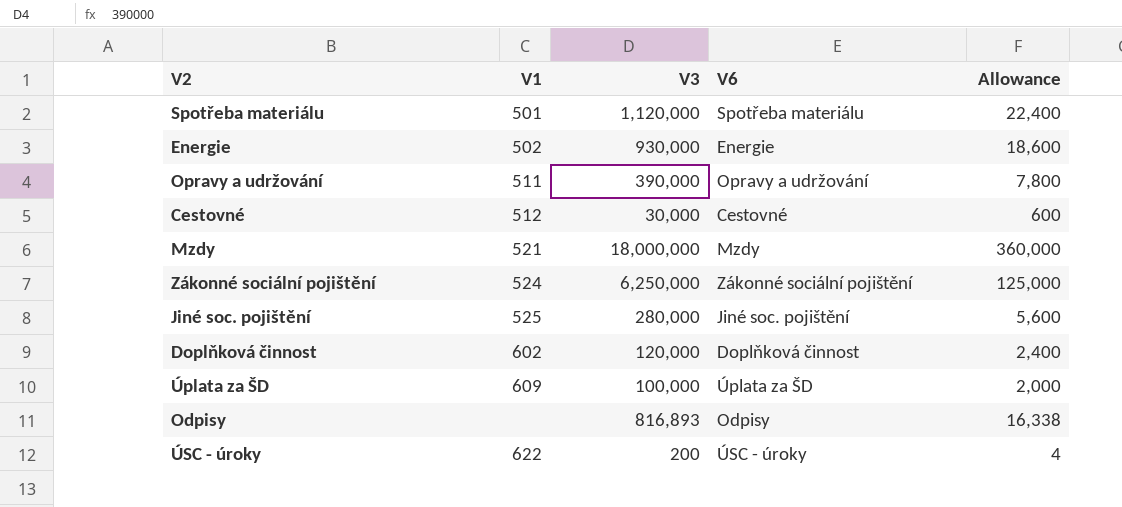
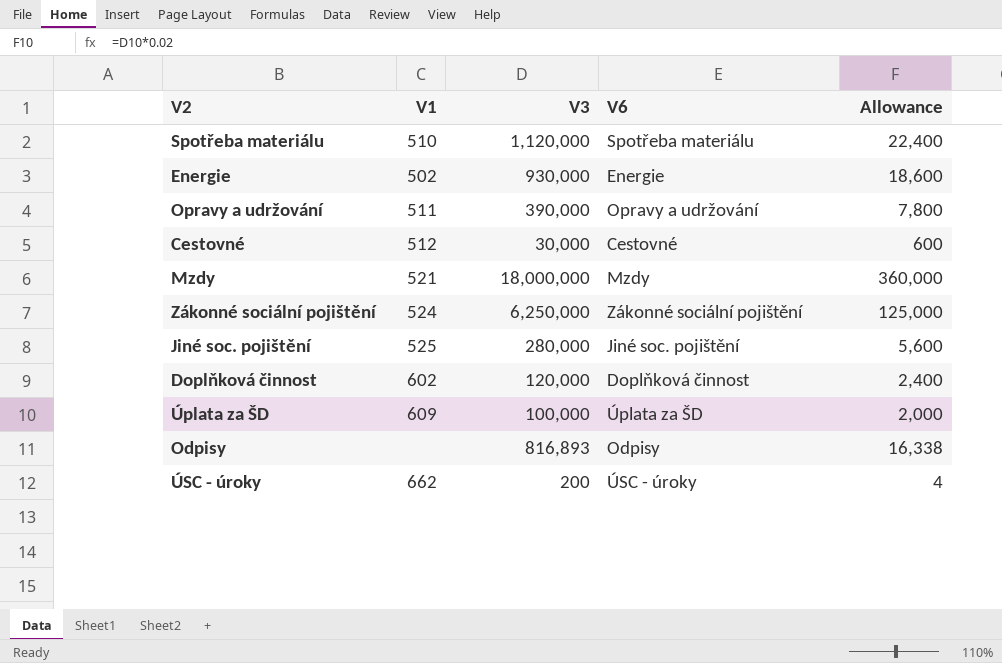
Spotřeba materiálu | V1: 501 -> 510
ÚSC - úroky | V1: 622 -> 662

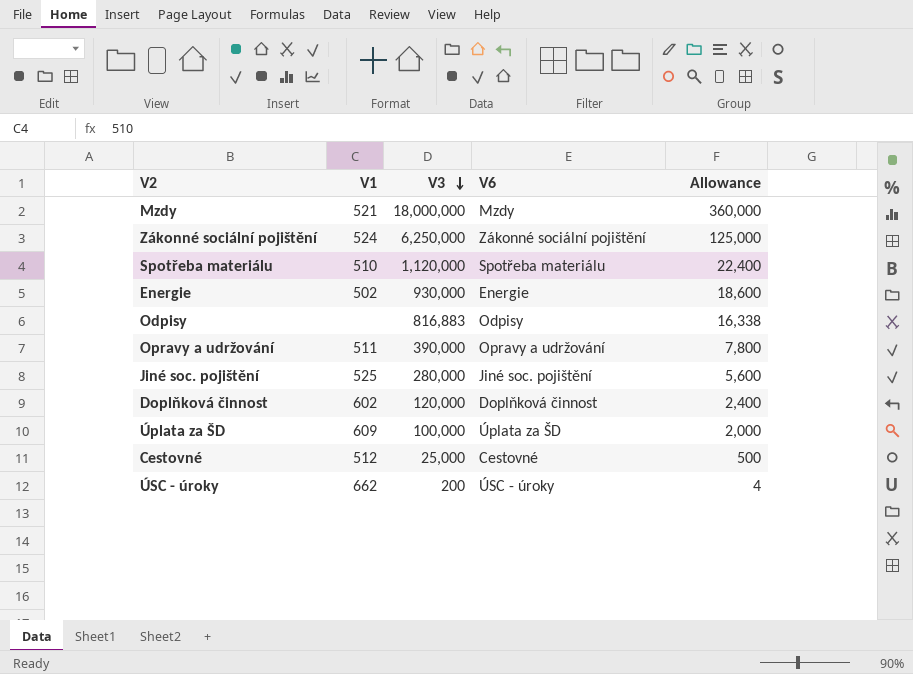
row order: none -> V3 descending
Odpisy | V3: 816,893 -> 816,883
Cestovné | V3: 30,000 -> 25,000
Cestovné | Allowance: 600 -> 500

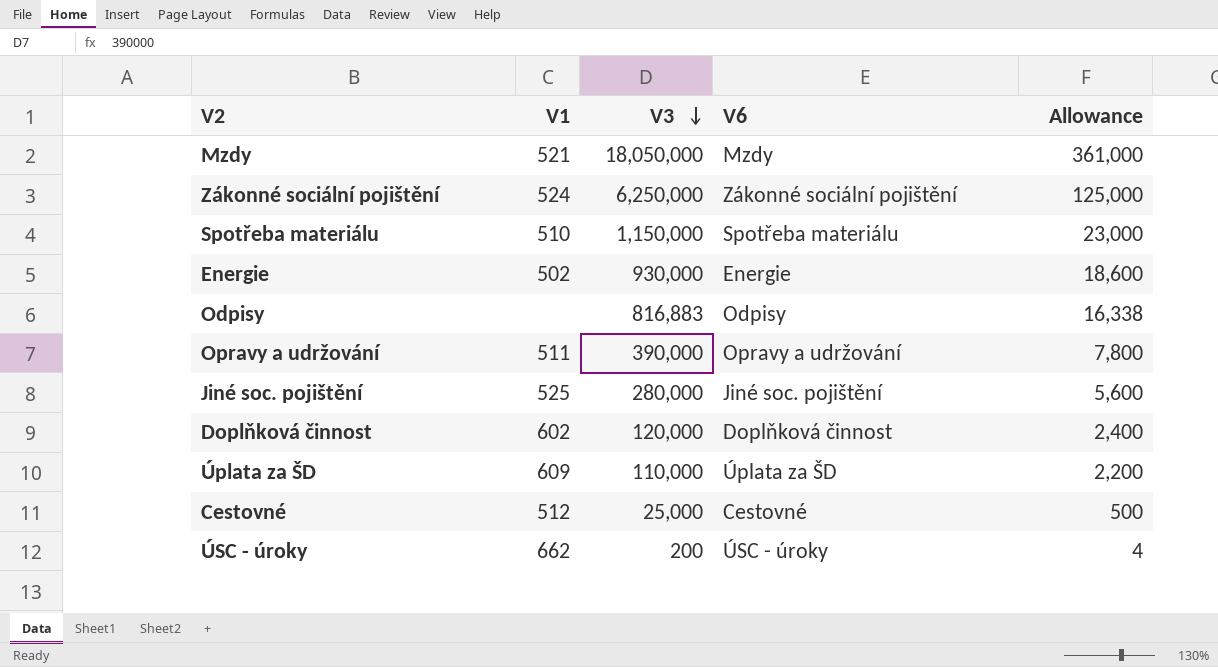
Mzdy | V3: 18,000,000 -> 18,050,000
Mzdy | Allowance: 360,000 -> 361,000
Spotřeba materiálu | V3: 1,120,000 -> 1,150,000
Spotřeba materiálu | Allowance: 22,400 -> 23,000
Úplata za ŠD | V3: 100,000 -> 110,000
Úplata za ŠD | Allowance: 2,000 -> 2,200

